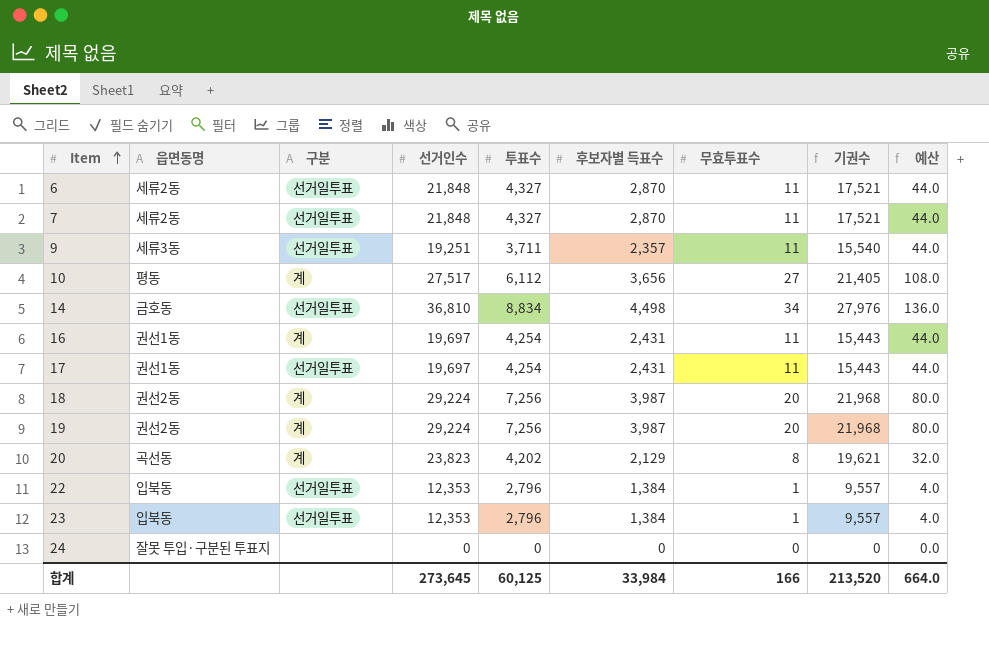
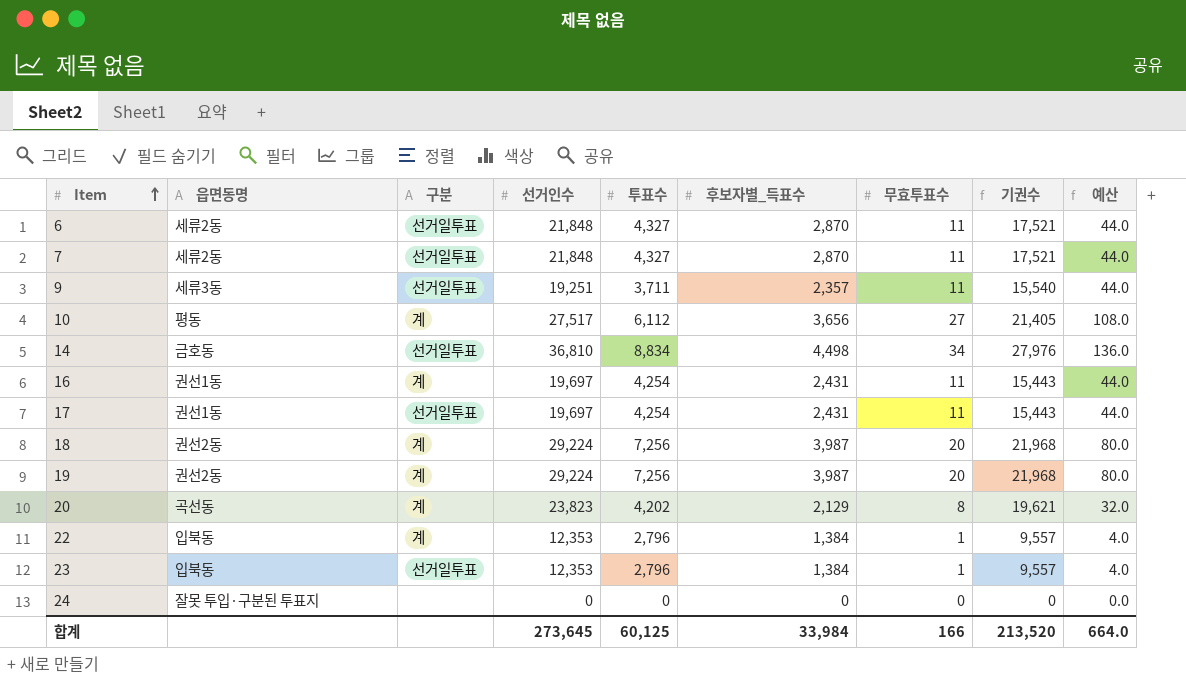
column name: 후보자별 득표수 -> 후보자별_득표수
22 | 구분: 선거일투표 -> 계

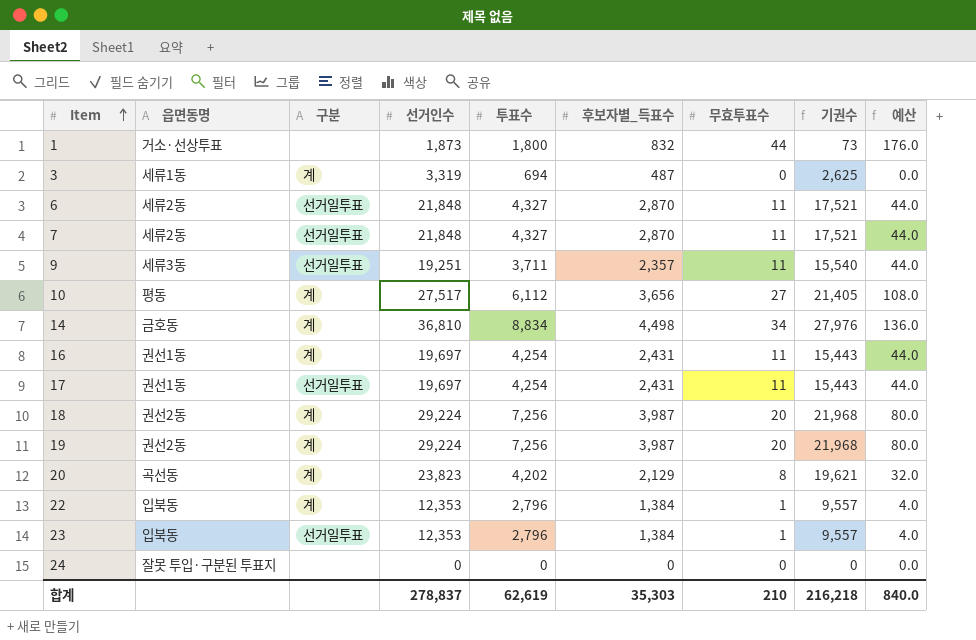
row 1: none -> 거소·선상투표 | none | 1,873 | 1,800 | 832 | 44 | 73 | 176.0
row 3: none -> 세류1동 | 계 | 3,319 | 694 | 487 | 0 | 2,625 | 0.0
14 | 구분: 선거일투표 -> 계
합계 | 선거인수: 273,645 -> 278,837
합계 | 투표수: 60,125 -> 62,619
합계 | 후보자별_득표수: 33,984 -> 35,303
합계 | 무효투표수: 166 -> 210
합계 | 기권수: 213,520 -> 216,218
합계 | 예산: 664.0 -> 840.0

